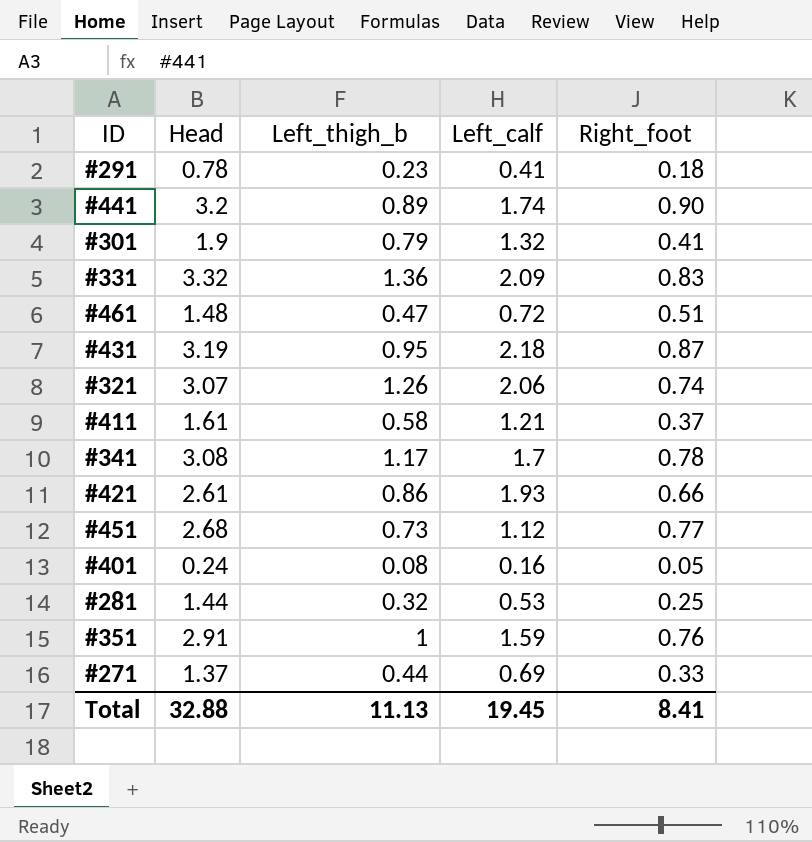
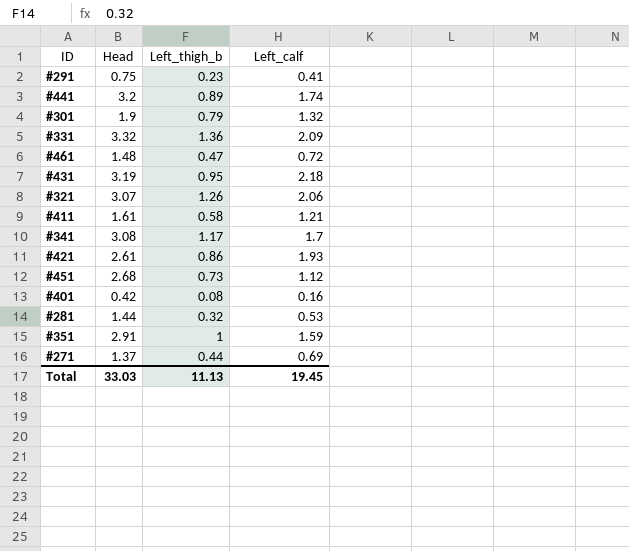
column Right_foot | position: 5 -> none
#291 | Head: 0.78 -> 0.75
#401 | Head: 0.24 -> 0.42
Total | Head: 32.88 -> 33.03

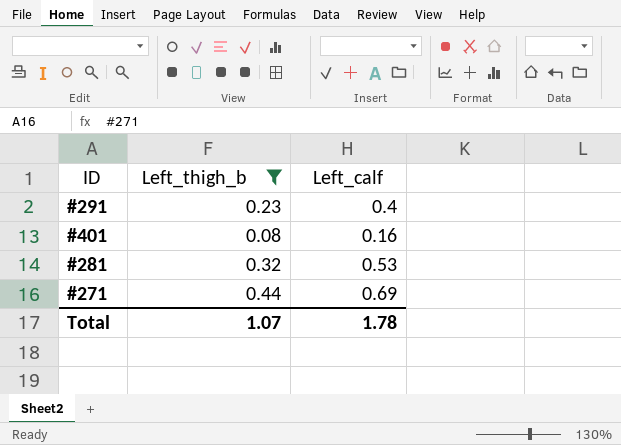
filter: none -> Left_thigh_b <= 0.44
column Head | position: 2 -> none
#291 | Left_calf: 0.41 -> 0.4
Total | Left_thigh_b: 11.13 -> 1.07
Total | Left_calf: 19.45 -> 1.78

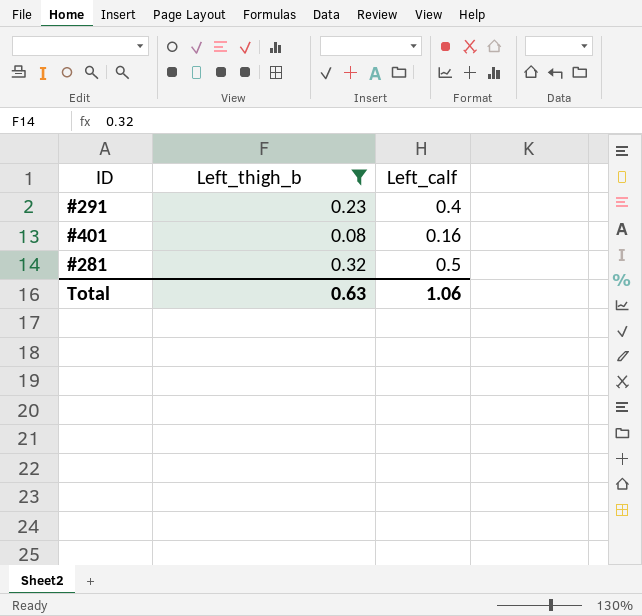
row #271: 0.44 | 0.69 -> none
#281 | Left_calf: 0.53 -> 0.5
Total | Left_thigh_b: 1.07 -> 0.63
Total | Left_calf: 1.78 -> 1.06

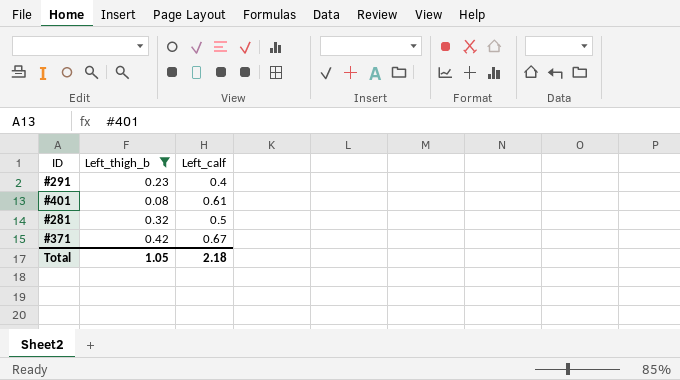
#401 | Left_calf: 0.16 -> 0.61
row #371: none -> 0.42 | 0.67
Total | Left_thigh_b: 0.63 -> 1.05
Total | Left_calf: 1.06 -> 2.18

